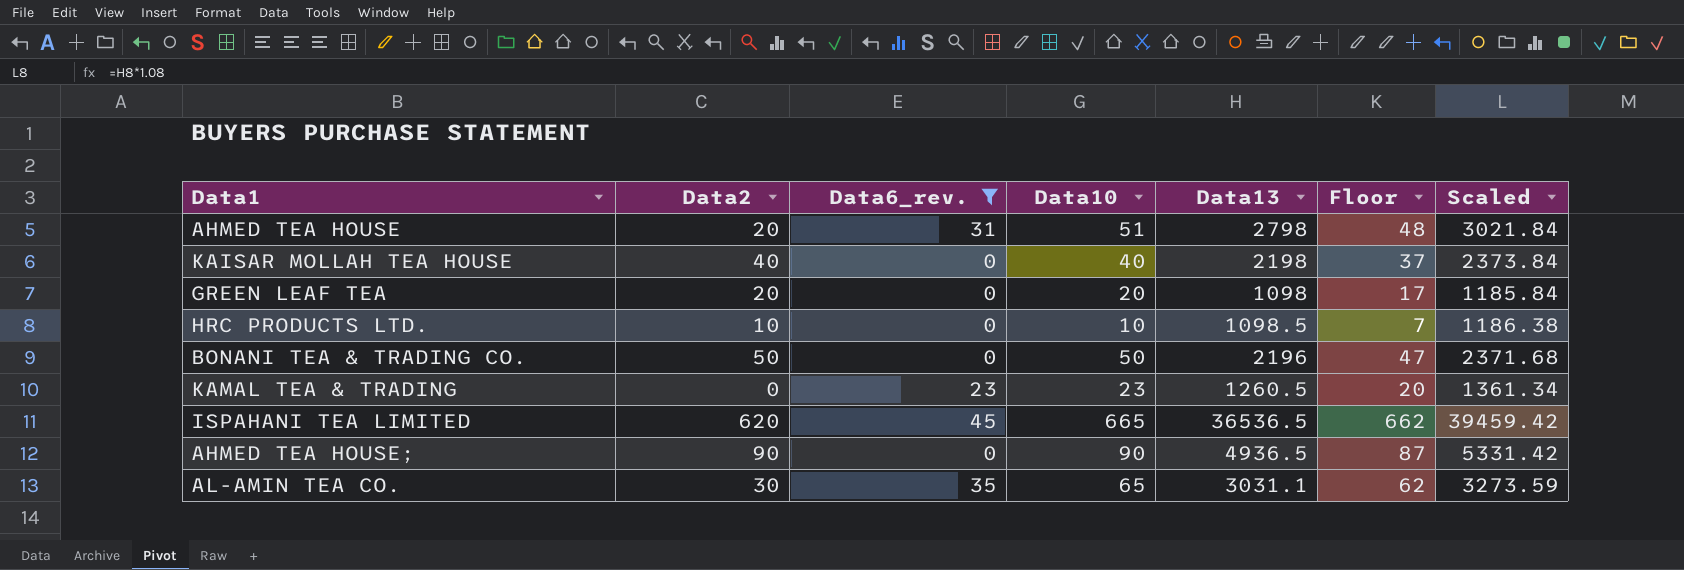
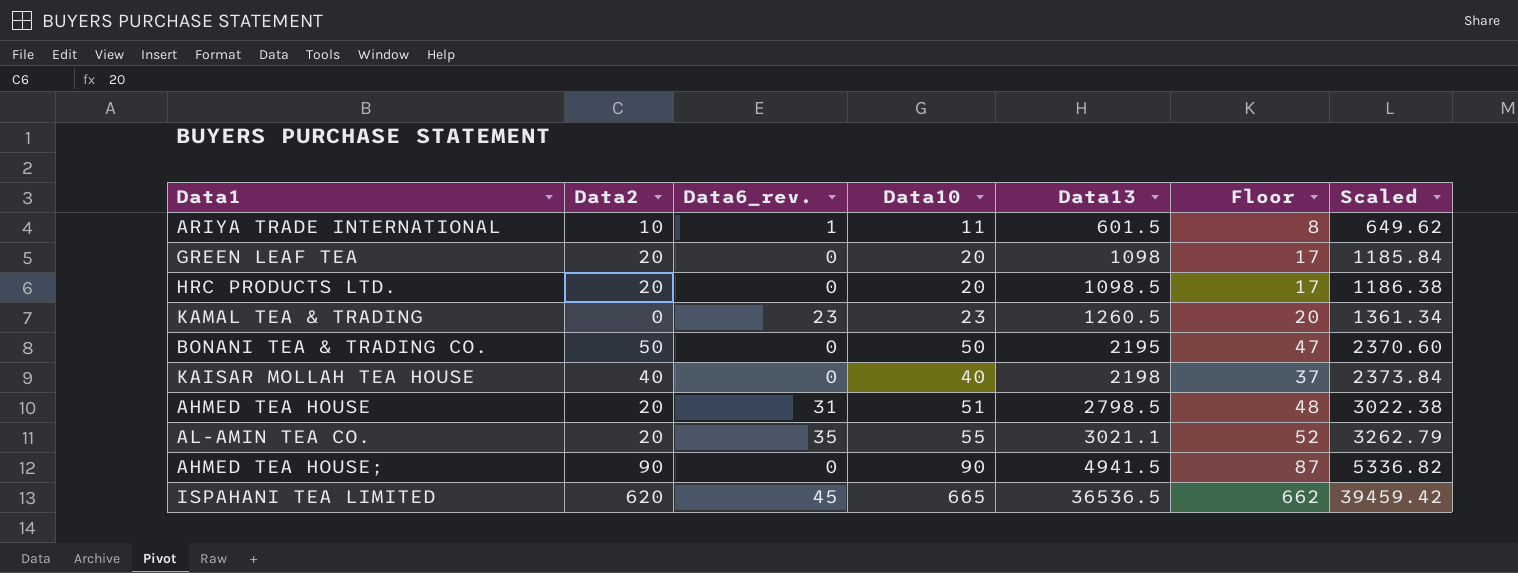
filter: Data6_rev. != 1 -> none
row order: none -> Data13 ascending
HRC PRODUCTS LTD. | Data2: 10 -> 20
HRC PRODUCTS LTD. | Data10: 10 -> 20
HRC PRODUCTS LTD. | Floor: 7 -> 17
BONANI TEA & TRADING CO. | Data13: 2196 -> 2195
BONANI TEA & TRADING CO. | Scaled: 2371.68 -> 2370.60
AHMED TEA HOUSE | Data13: 2798 -> 2798.5
AHMED TEA HOUSE | Scaled: 3021.84 -> 3022.38
AL-AMIN TEA CO. | Data2: 30 -> 20
AL-AMIN TEA CO. | Data10: 65 -> 55
AL-AMIN TEA CO. | Data13: 3031.1 -> 3021.1
AL-AMIN TEA CO. | Floor: 62 -> 52
AL-AMIN TEA CO. | Scaled: 3273.59 -> 3262.79
AHMED TEA HOUSE; | Data13: 4936.5 -> 4941.5
AHMED TEA HOUSE; | Scaled: 5331.42 -> 5336.82

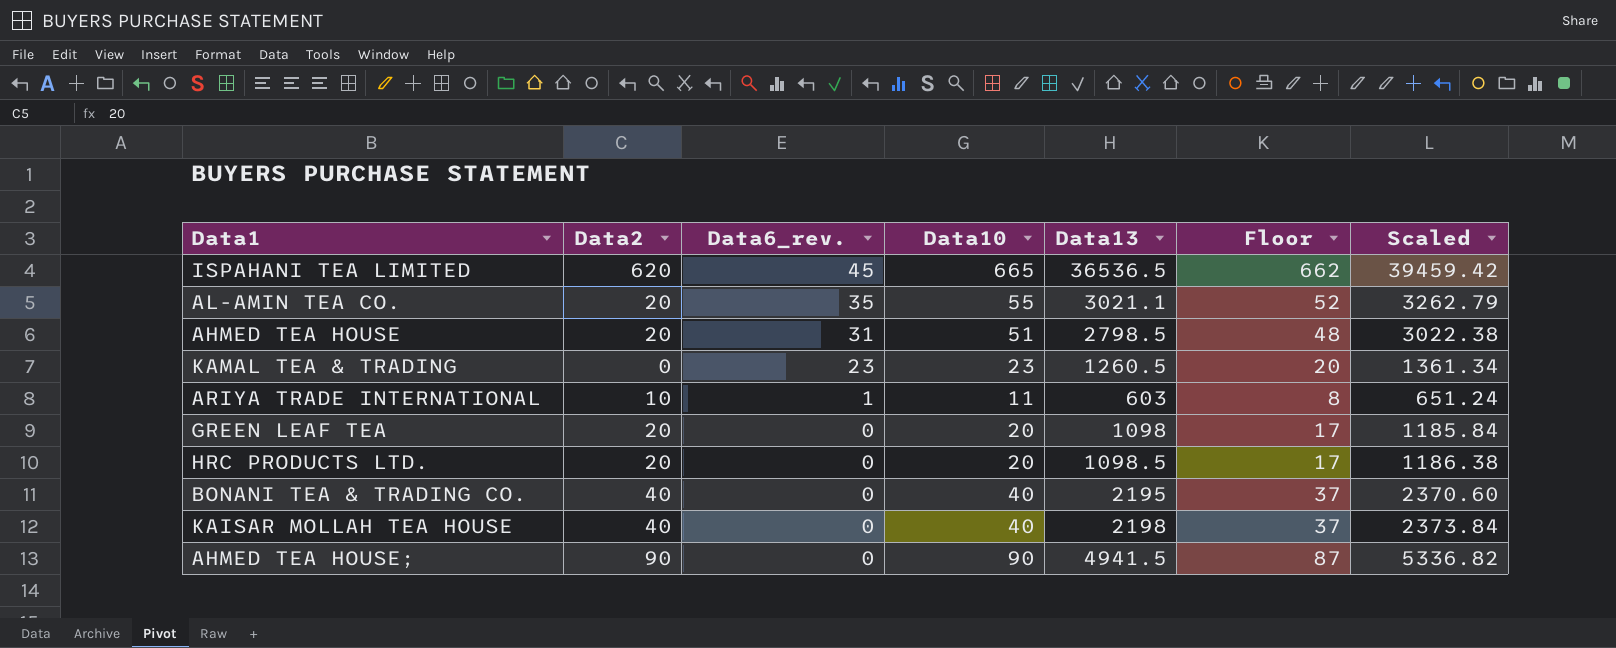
row order: Data13 ascending -> Data6_rev. descending
ARIYA TRADE INTERNATIONAL | Data13: 601.5 -> 603
ARIYA TRADE INTERNATIONAL | Scaled: 649.62 -> 651.24
BONANI TEA & TRADING CO. | Data2: 50 -> 40
BONANI TEA & TRADING CO. | Data10: 50 -> 40
BONANI TEA & TRADING CO. | Floor: 47 -> 37

